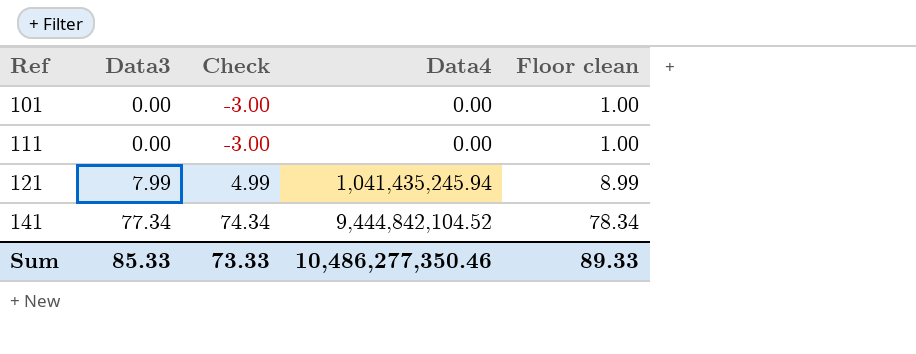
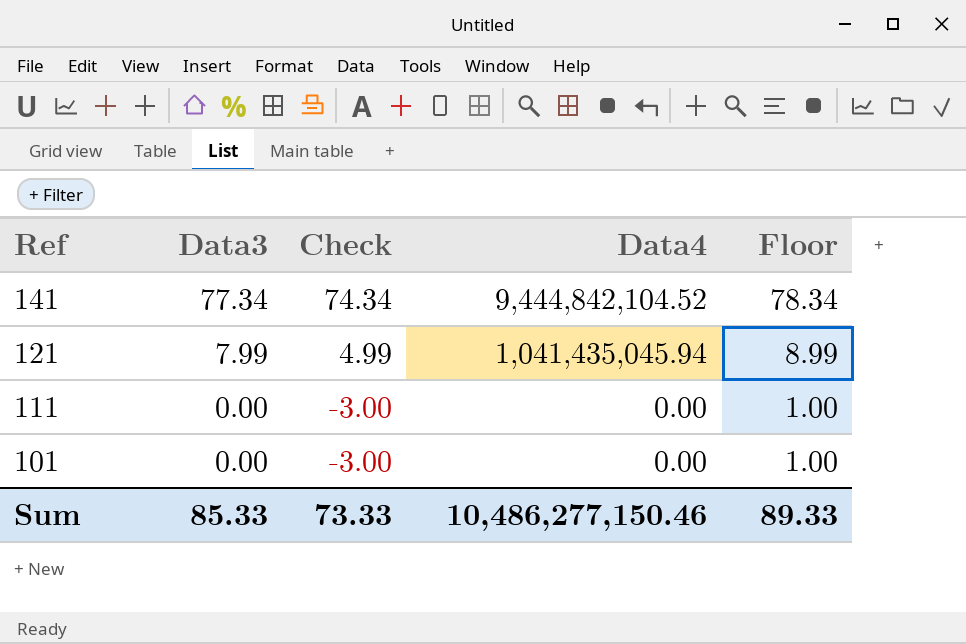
row order: Ref ascending -> Ref descending
column name: Floor clean -> Floor
121 | Data4: 1,041,435,245.94 -> 1,041,435,045.94
Sum | Data4: 10,486,277,350.46 -> 10,486,277,150.46

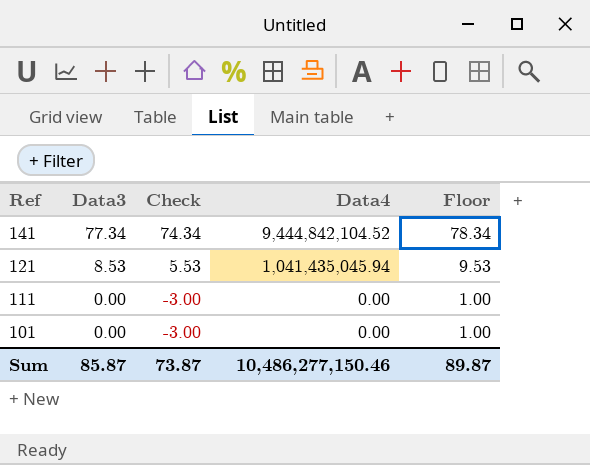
121 | Data3: 7.99 -> 8.53
121 | Check: 4.99 -> 5.53
121 | Floor: 8.99 -> 9.53
Sum | Data3: 85.33 -> 85.87
Sum | Check: 73.33 -> 73.87
Sum | Floor: 89.33 -> 89.87

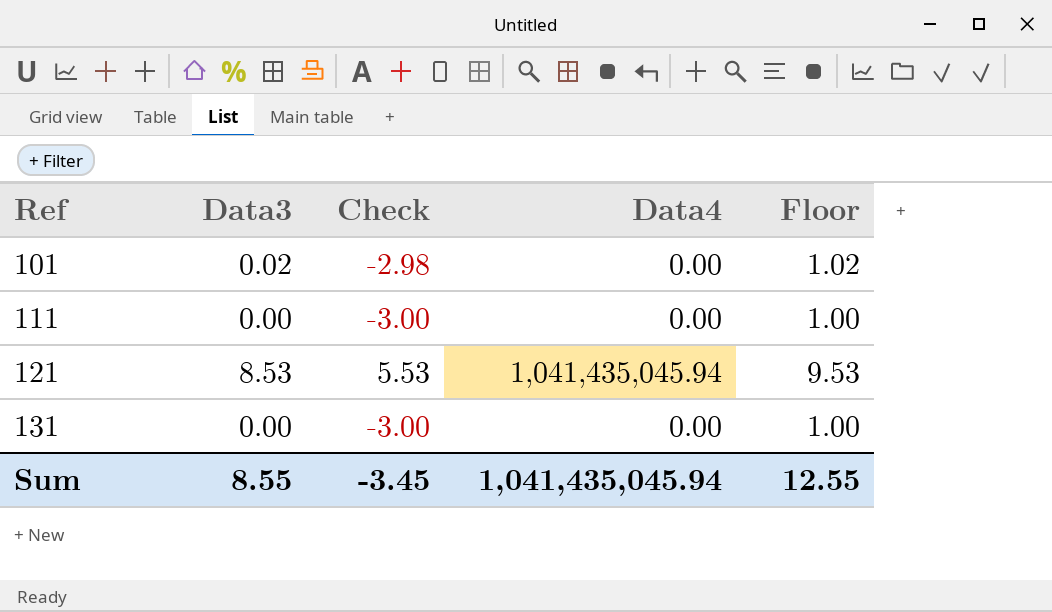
row order: Ref descending -> Ref ascending
row 141: 77.34 | 74.34 | 9,444,842,104.52 | 78.34 -> none
101 | Data3: 0.00 -> 0.02
101 | Check: -3.00 -> -2.98
101 | Floor: 1.00 -> 1.02
row 131: none -> 0.00 | -3.00 | 0.00 | 1.00
Sum | Data3: 85.87 -> 8.55
Sum | Check: 73.87 -> -3.45
Sum | Data4: 10,486,277,150.46 -> 1,041,435,045.94
Sum | Floor: 89.87 -> 12.55

